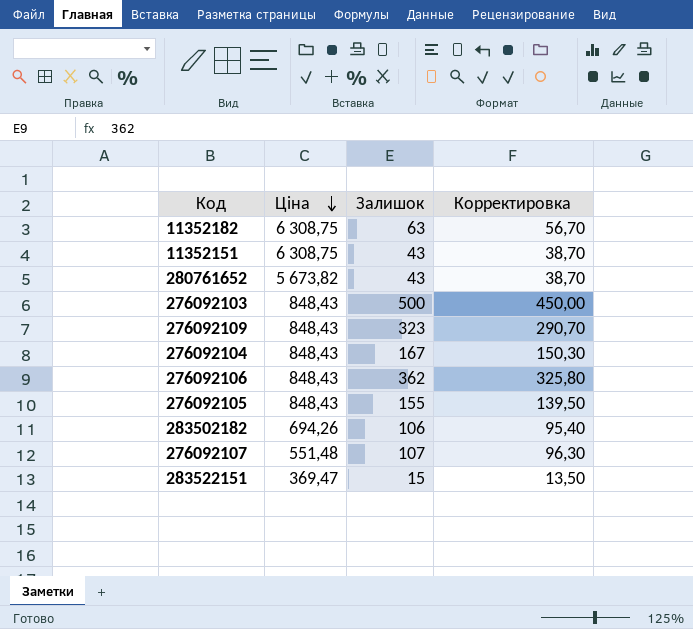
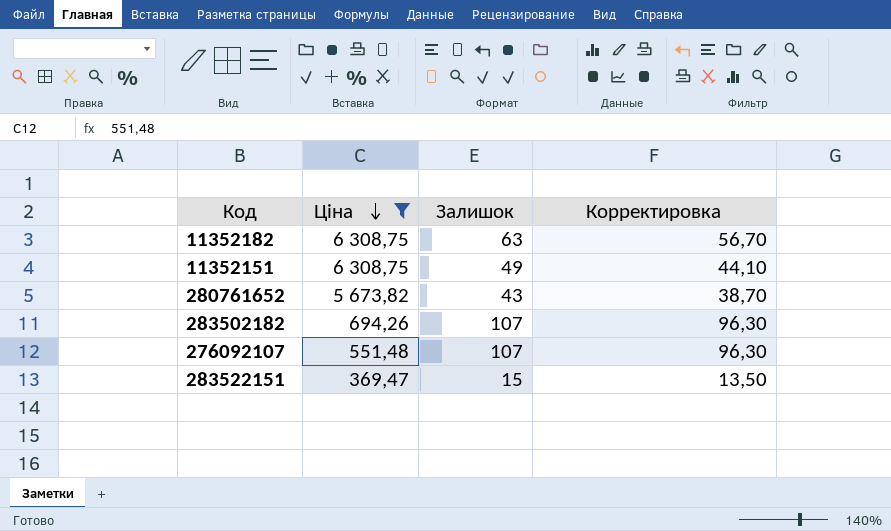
filter: none -> Ціна != 848,43
11352151 | Залишок: 43 -> 49
11352151 | Корректировка: 38,70 -> 44,10
283502182 | Залишок: 106 -> 107
283502182 | Корректировка: 95,40 -> 96,30

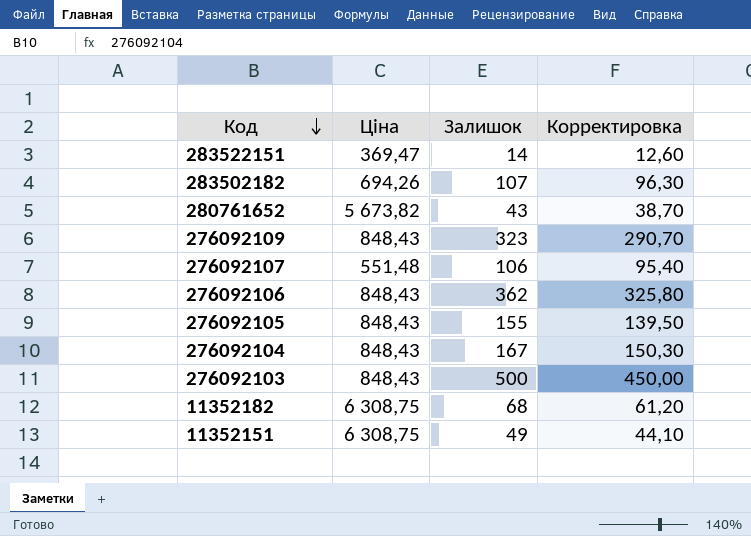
filter: Ціна != 848,43 -> none
row order: Ціна descending -> Код descending
283522151 | Залишок: 15 -> 14
283522151 | Корректировка: 13,50 -> 12,60
276092107 | Залишок: 107 -> 106
276092107 | Корректировка: 96,30 -> 95,40
11352182 | Залишок: 63 -> 68
11352182 | Корректировка: 56,70 -> 61,20

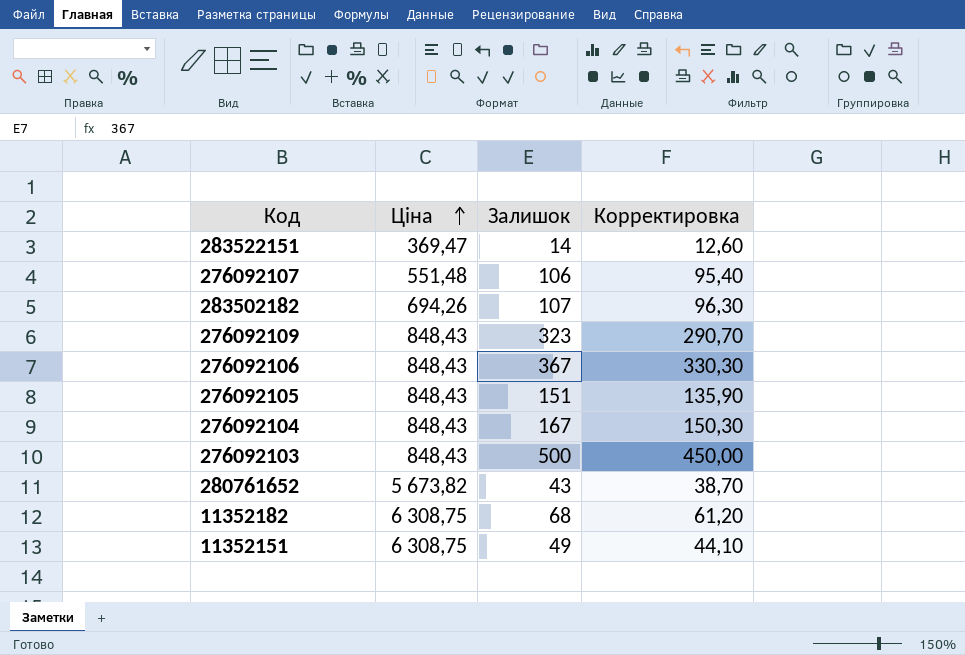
row order: Код descending -> Ціна ascending
276092106 | Залишок: 362 -> 367
276092106 | Корректировка: 325,80 -> 330,30
276092105 | Залишок: 155 -> 151
276092105 | Корректировка: 139,50 -> 135,90

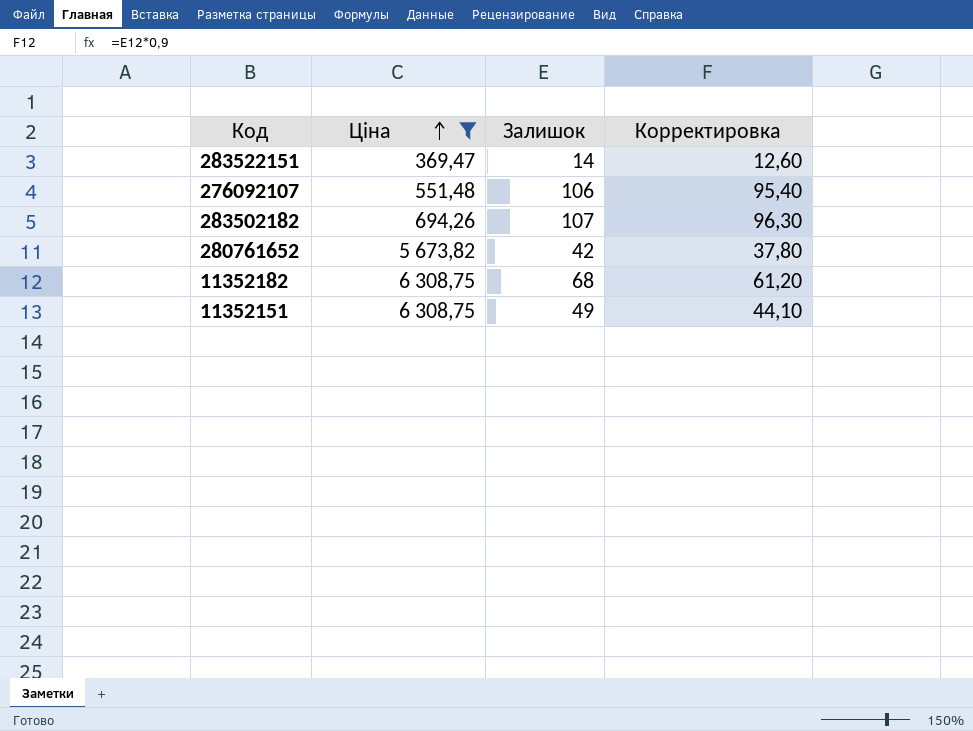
filter: none -> Ціна != 848,43
280761652 | Залишок: 43 -> 42
280761652 | Корректировка: 38,70 -> 37,80

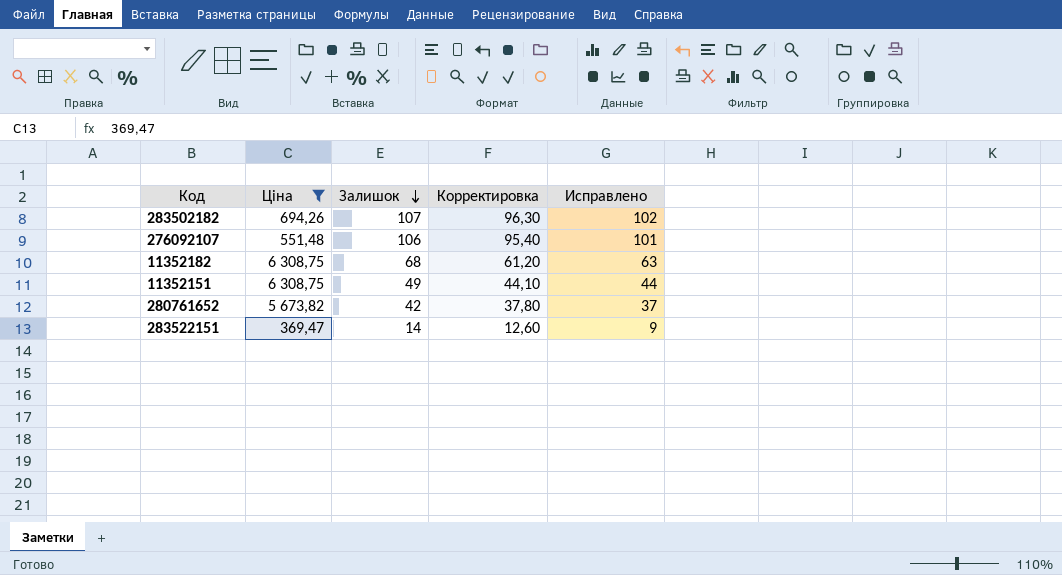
row order: Ціна ascending -> Залишок descending
column Исправлено | formula: none -> [Залишок] - 5

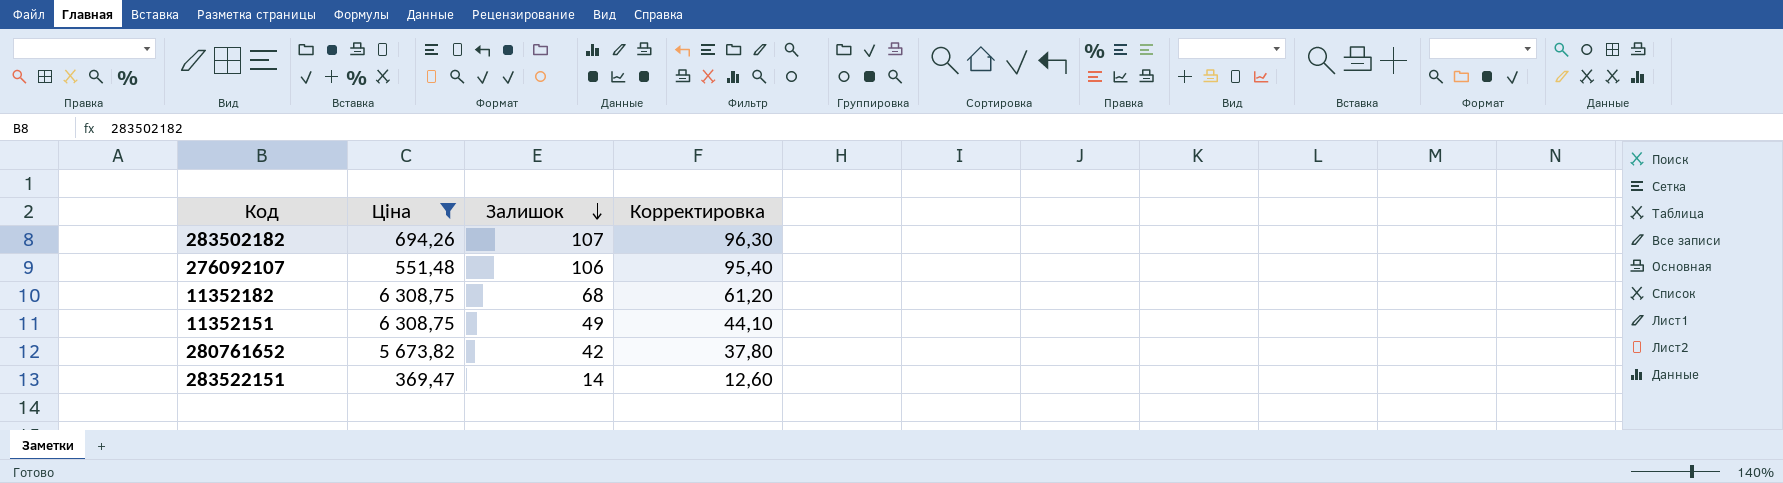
column Исправлено | formula: [Залишок] - 5 -> none

